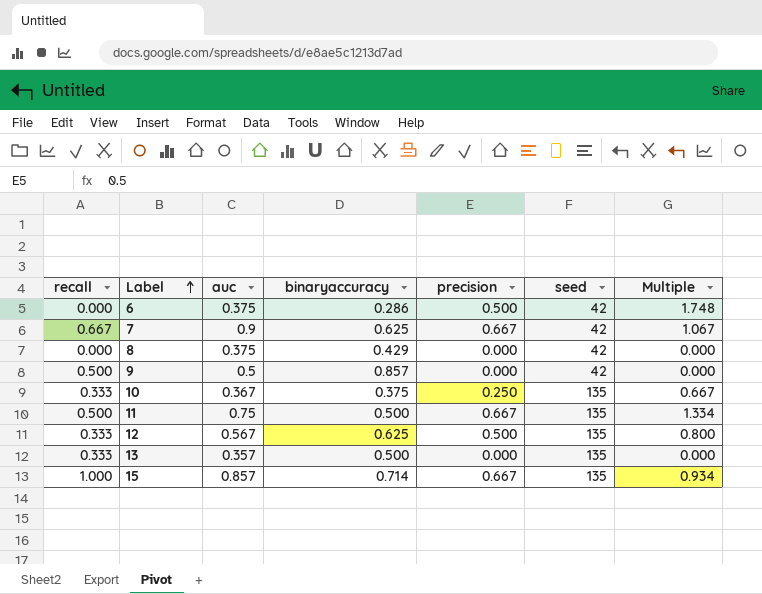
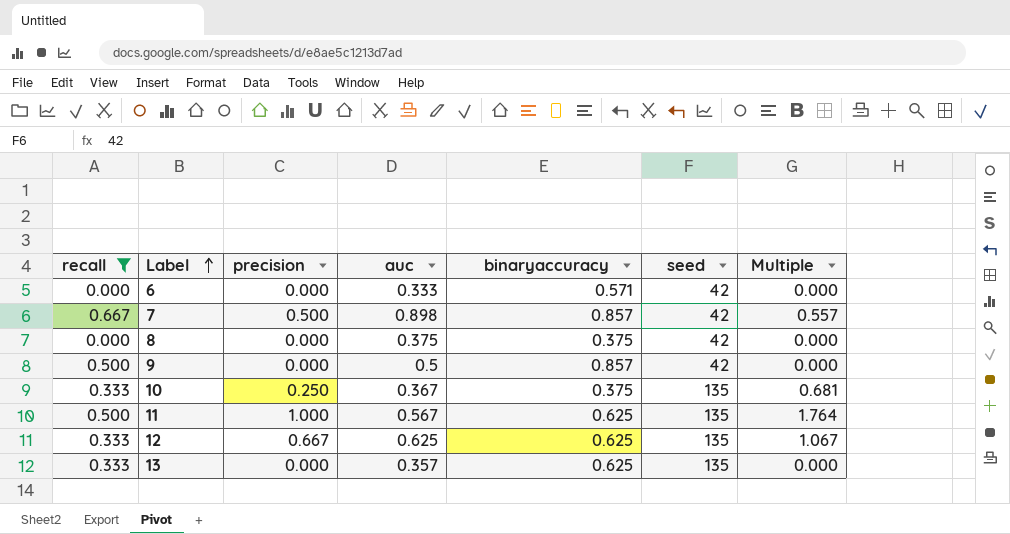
filter: none -> recall != 1.000
column precision | position: 5 -> 3
column Multiple | formula: [precision] / [binaryaccuracy] -> [precision] / [auc]
6 | precision: 0.500 -> 0.000
6 | auc: 0.375 -> 0.333
6 | binaryaccuracy: 0.286 -> 0.571
7 | precision: 0.667 -> 0.500
7 | auc: 0.9 -> 0.898
7 | binaryaccuracy: 0.625 -> 0.857
8 | binaryaccuracy: 0.429 -> 0.375
11 | precision: 0.667 -> 1.000
11 | auc: 0.75 -> 0.567
11 | binaryaccuracy: 0.500 -> 0.625
12 | precision: 0.500 -> 0.667
12 | auc: 0.567 -> 0.625
13 | binaryaccuracy: 0.500 -> 0.625

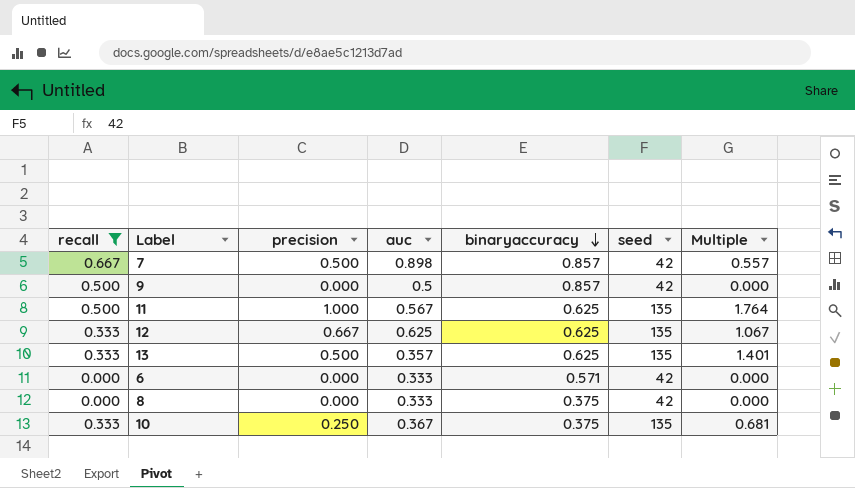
row order: Label ascending -> binaryaccuracy descending
13 | precision: 0.000 -> 0.500
13 | Multiple: 0.000 -> 1.401
8 | auc: 0.375 -> 0.333

